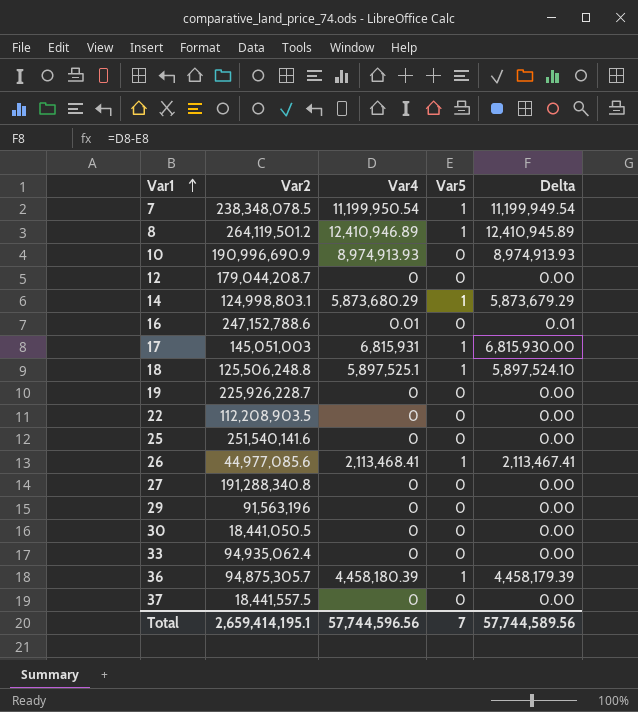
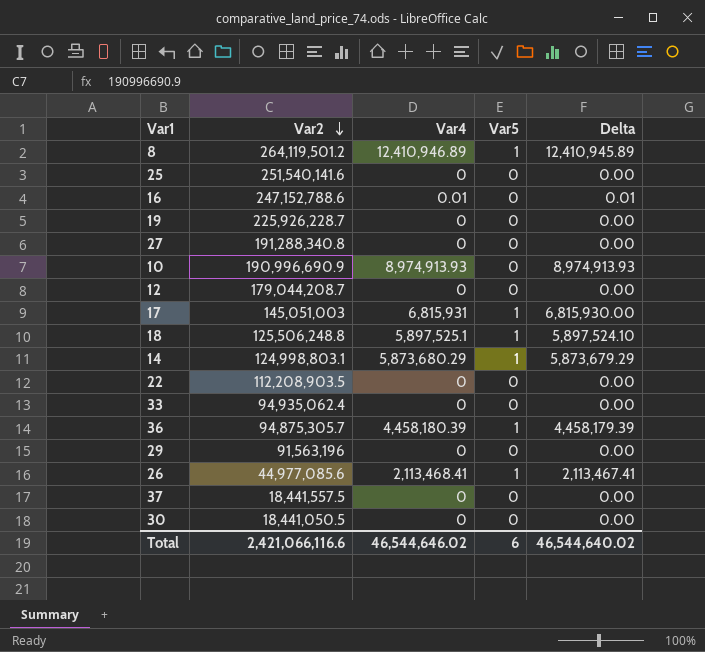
row order: Var1 ascending -> Var2 descending
row 7: 238,348,078.5 | 11,199,950.54 | 1 | 11,199,949.54 -> none
Total | Var2: 2,659,414,195.1 -> 2,421,066,116.6
Total | Var4: 57,744,596.56 -> 46,544,646.02
Total | Var5: 7 -> 6
Total | Delta: 57,744,589.56 -> 46,544,640.02

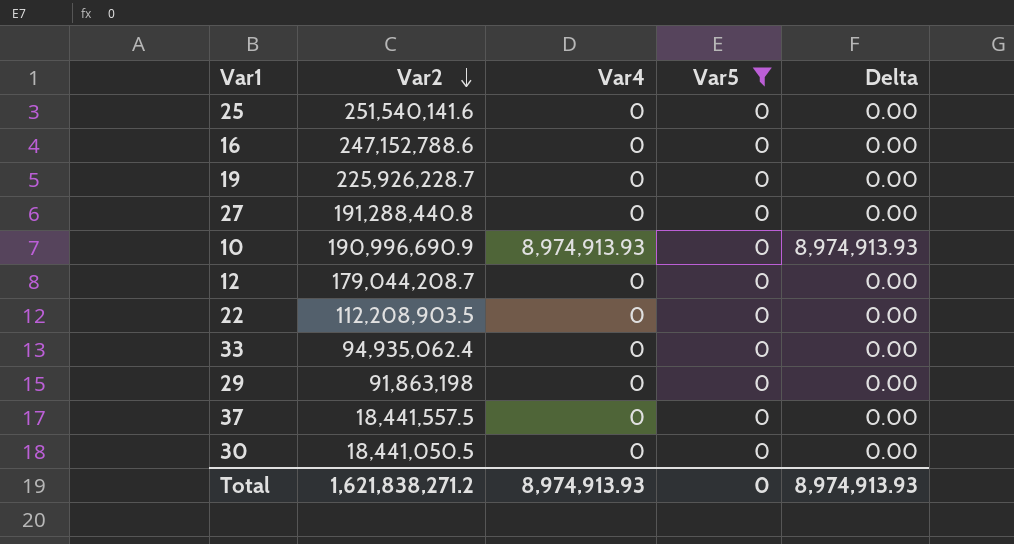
filter: none -> Var5 = 0
16 | Var4: 0.01 -> 0
16 | Delta: 0.01 -> 0.00
27 | Var2: 191,288,340.8 -> 191,288,440.8
29 | Var2: 91,563,196 -> 91,863,198
Total | Var2: 2,421,066,116.6 -> 1,621,838,271.2
Total | Var4: 46,544,646.02 -> 8,974,913.93
Total | Var5: 6 -> 0
Total | Delta: 46,544,640.02 -> 8,974,913.93

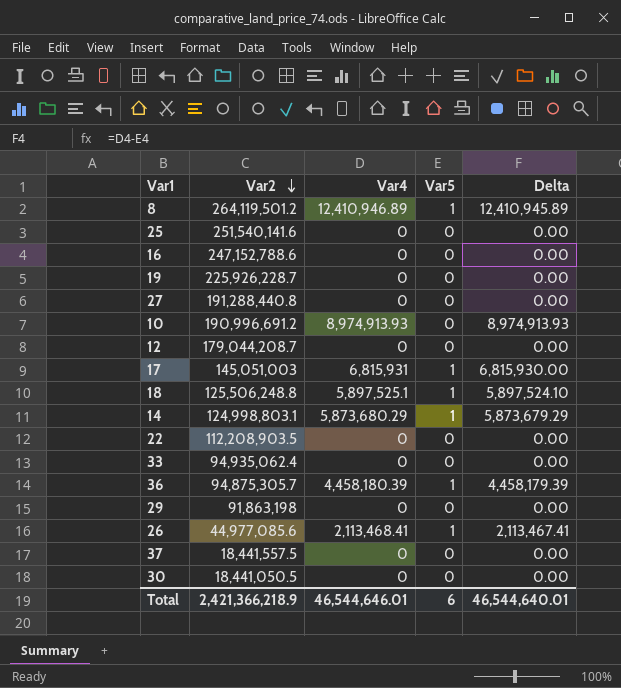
filter: Var5 = 0 -> none
10 | Var2: 190,996,690.9 -> 190,996,691.2
Total | Var2: 1,621,838,271.2 -> 2,421,366,218.9
Total | Var4: 8,974,913.93 -> 46,544,646.01
Total | Var5: 0 -> 6
Total | Delta: 8,974,913.93 -> 46,544,640.01

